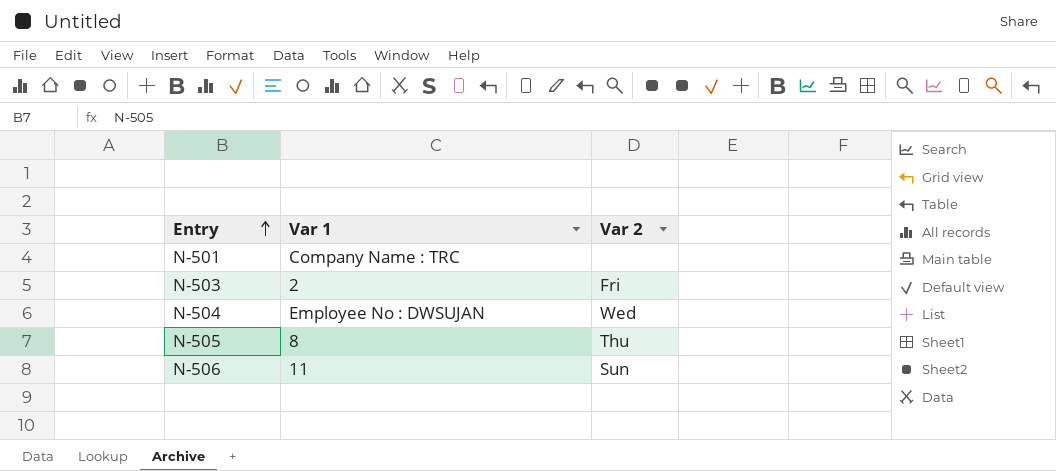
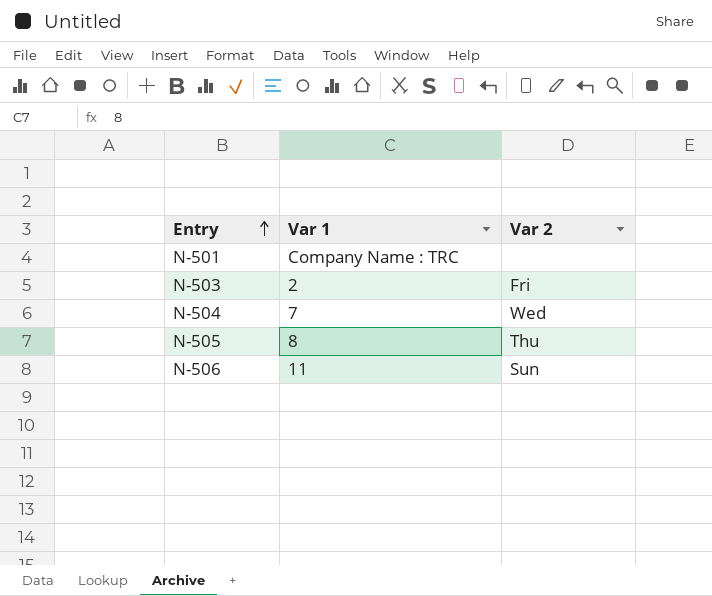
N-504 | Var 1: Employee No : DWSUJAN -> 7

